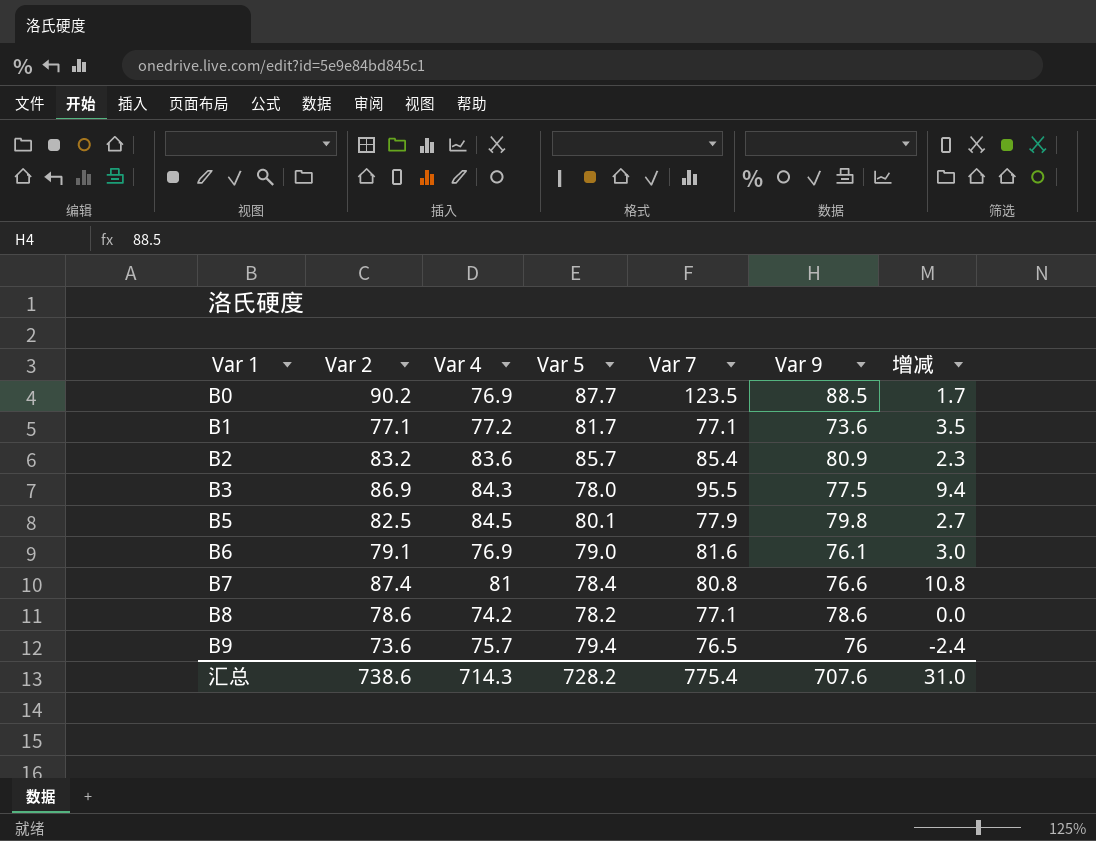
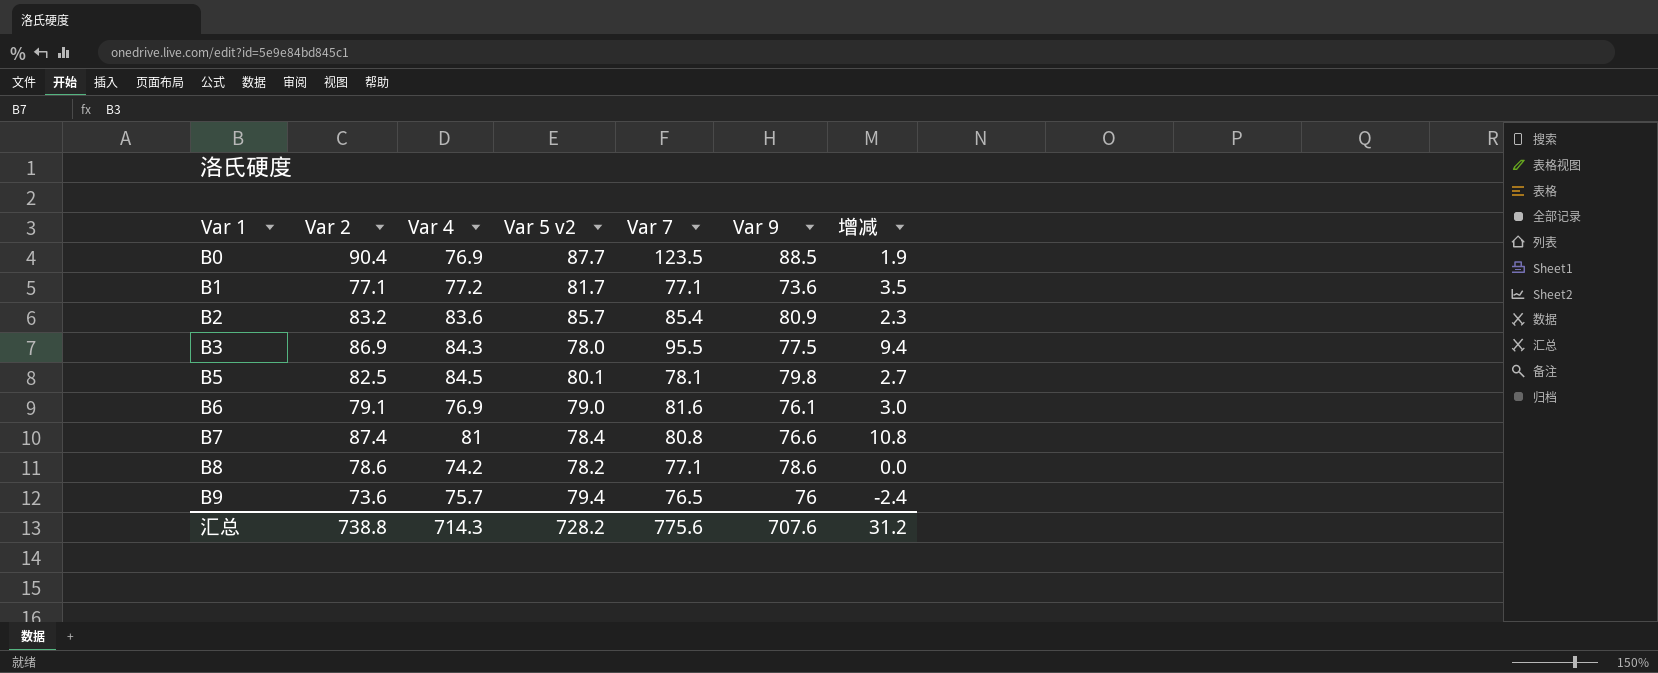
column name: Var 5 -> Var 5 v2
B0 | Var 2: 90.2 -> 90.4
B0 | 增减: 1.7 -> 1.9
B5 | Var 7: 77.9 -> 78.1
汇总 | Var 2: 738.6 -> 738.8
汇总 | Var 7: 775.4 -> 775.6
汇总 | 增减: 31.0 -> 31.2

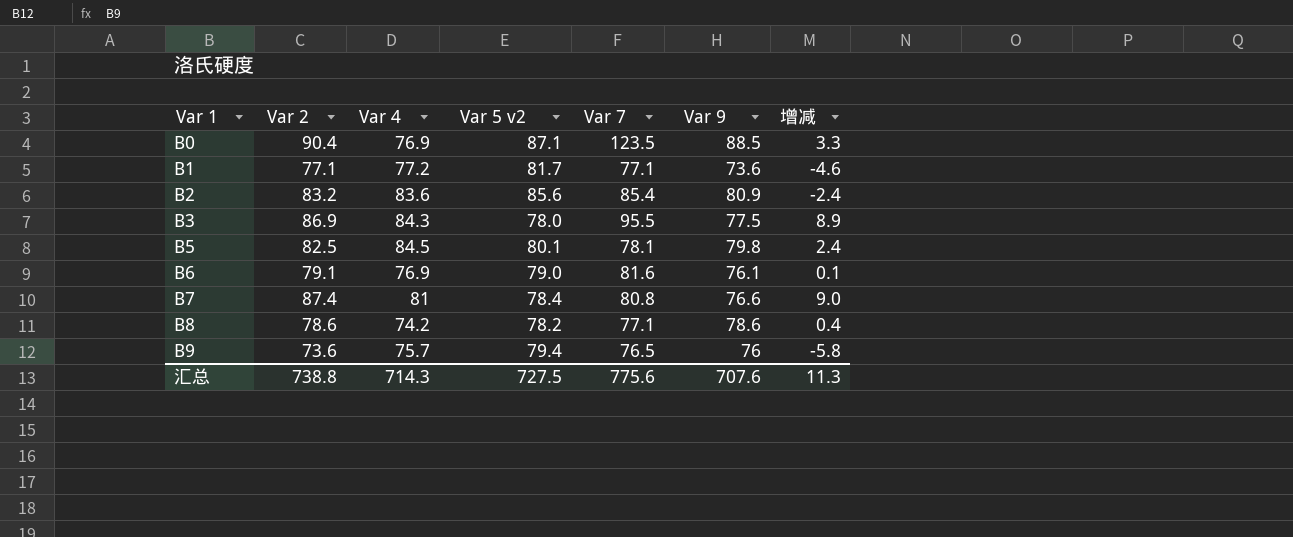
column 增减 | formula: [Var 2] - [Var 9] -> [Var 2] - [Var 5 v2]
B0 | Var 5 v2: 87.7 -> 87.1
B2 | Var 5 v2: 85.7 -> 85.6
汇总 | Var 5 v2: 728.2 -> 727.5
汇总 | 增减: 31.2 -> 11.3

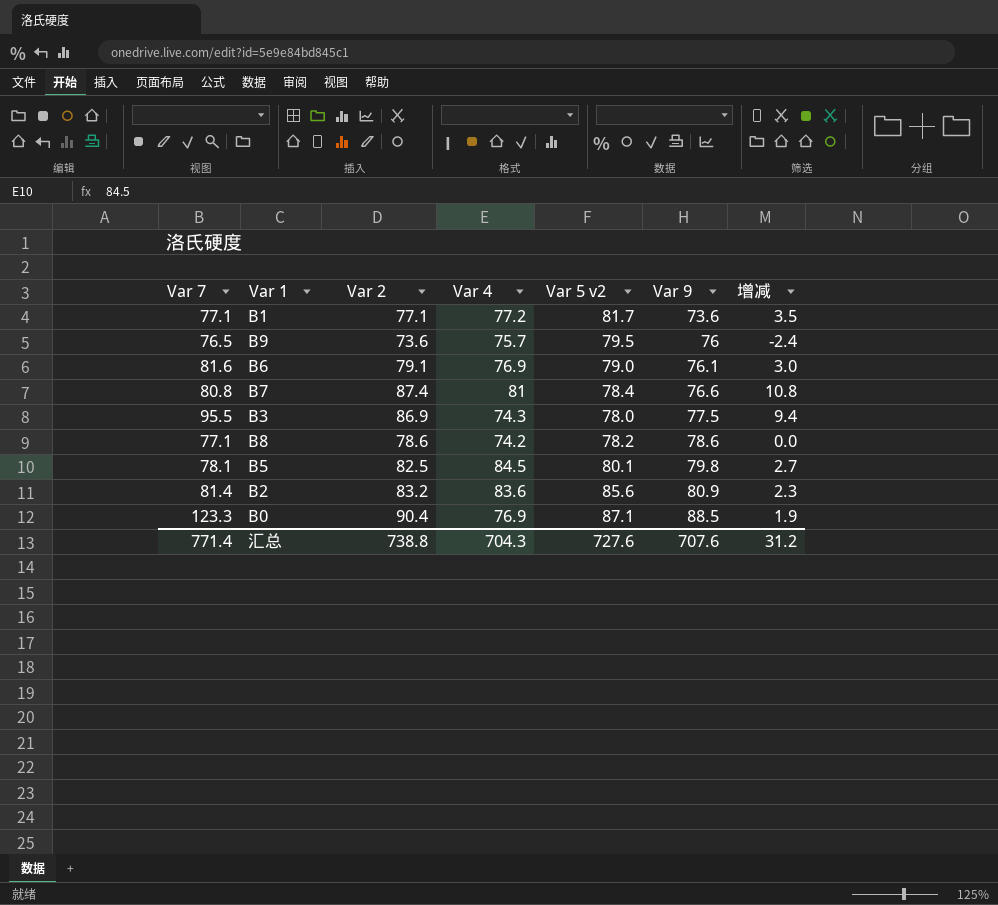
row order: Var 1 ascending -> Var 9 ascending
column Var 7 | position: 5 -> 1
column 增减 | formula: [Var 2] - [Var 5 v2] -> [Var 2] - [Var 9]
B9 | Var 5 v2: 79.4 -> 79.5
B3 | Var 4: 84.3 -> 74.3
B2 | Var 7: 85.4 -> 81.4
B0 | Var 7: 123.5 -> 123.3
汇总 | Var 7: 775.6 -> 771.4
汇总 | Var 4: 714.3 -> 704.3
汇总 | Var 5 v2: 727.5 -> 727.6
汇总 | 增减: 11.3 -> 31.2

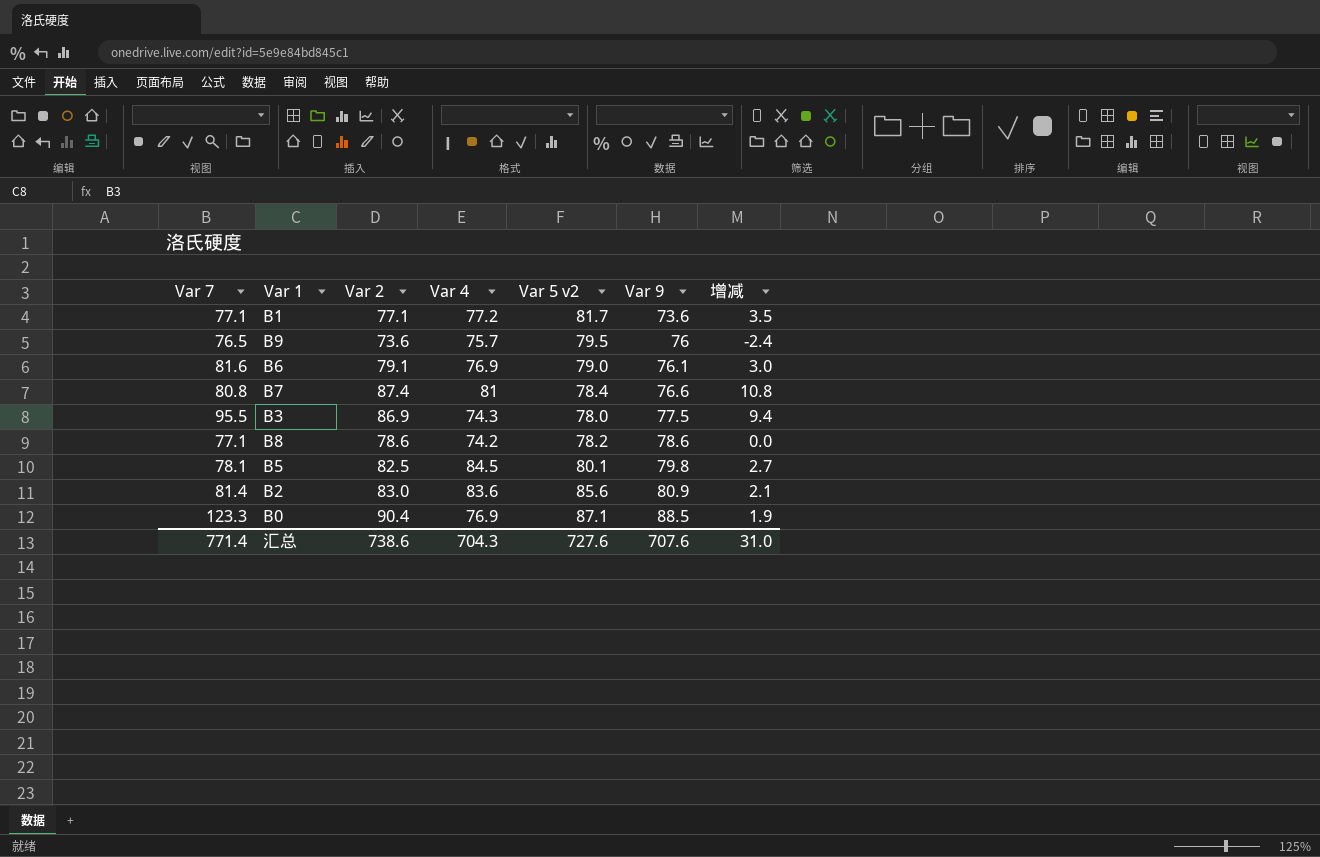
B2 | Var 2: 83.2 -> 83.0
B2 | 增减: 2.3 -> 2.1
汇总 | Var 2: 738.8 -> 738.6
汇总 | 增减: 31.2 -> 31.0

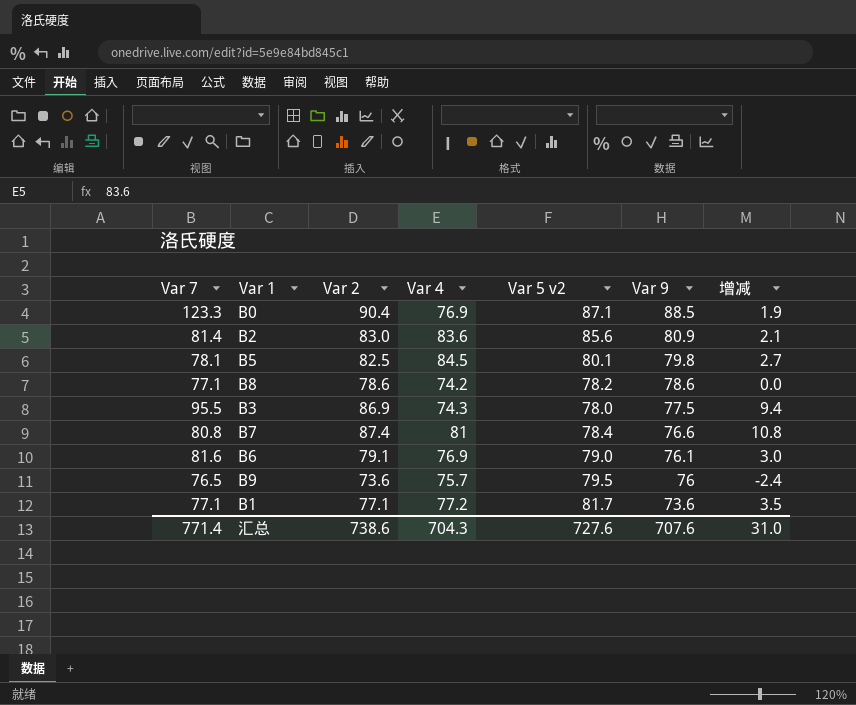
row order: Var 9 ascending -> Var 9 descending

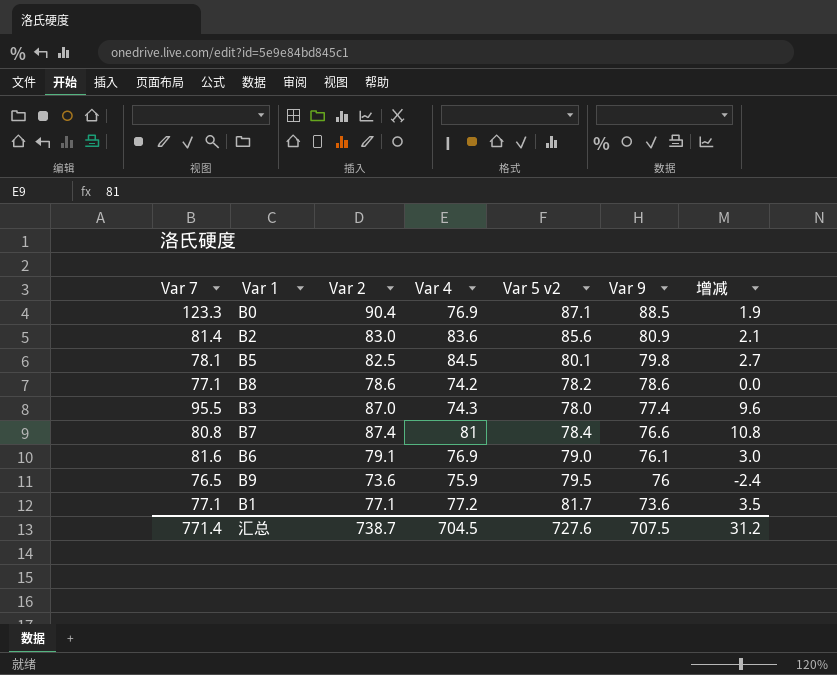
B3 | Var 2: 86.9 -> 87.0
B3 | Var 9: 77.5 -> 77.4
B3 | 增减: 9.4 -> 9.6
B9 | Var 4: 75.7 -> 75.9
汇总 | Var 2: 738.6 -> 738.7
汇总 | Var 4: 704.3 -> 704.5
汇总 | Var 9: 707.6 -> 707.5
汇总 | 增减: 31.0 -> 31.2

